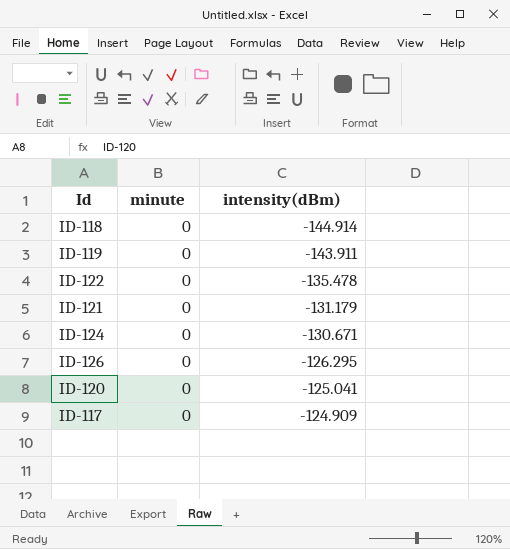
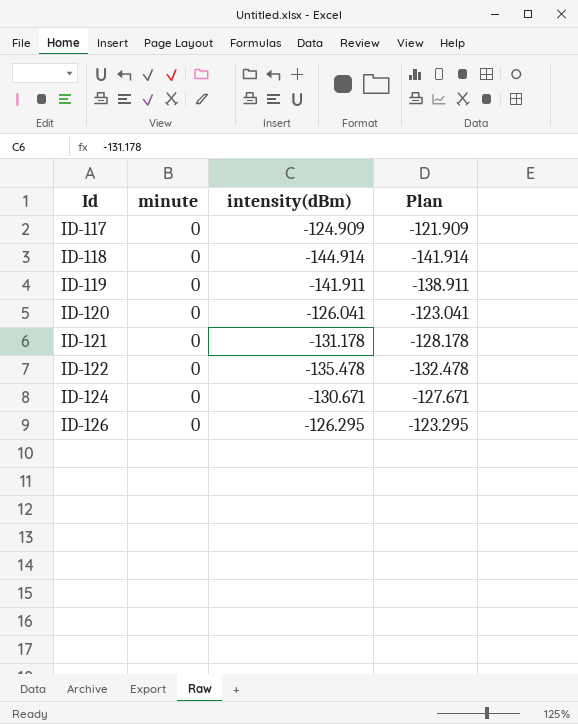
row order: intensity(dBm) ascending -> Id ascending
column Plan | formula: none -> [intensity(dBm)] + 3
ID-119 | intensity(dBm): -143.911 -> -141.911
ID-120 | intensity(dBm): -125.041 -> -126.041
ID-121 | intensity(dBm): -131.179 -> -131.178

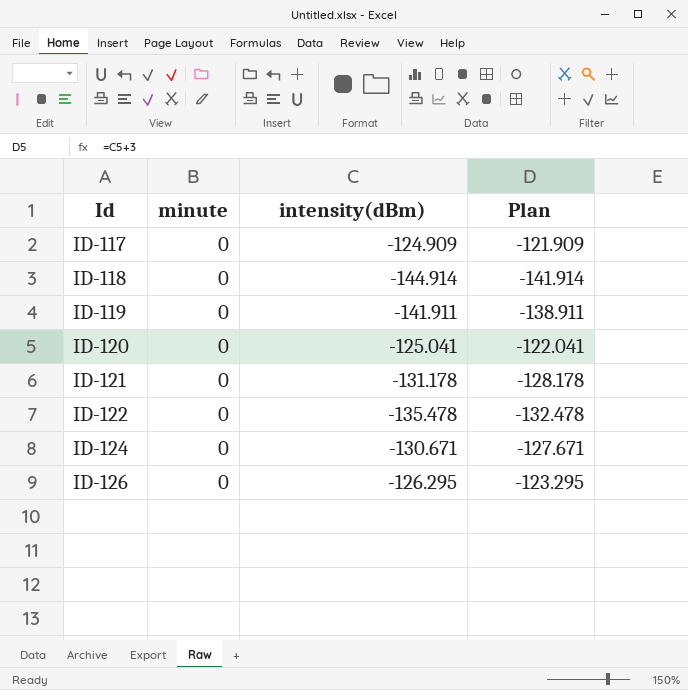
ID-120 | intensity(dBm): -126.041 -> -125.041
ID-120 | Plan: -123.041 -> -122.041

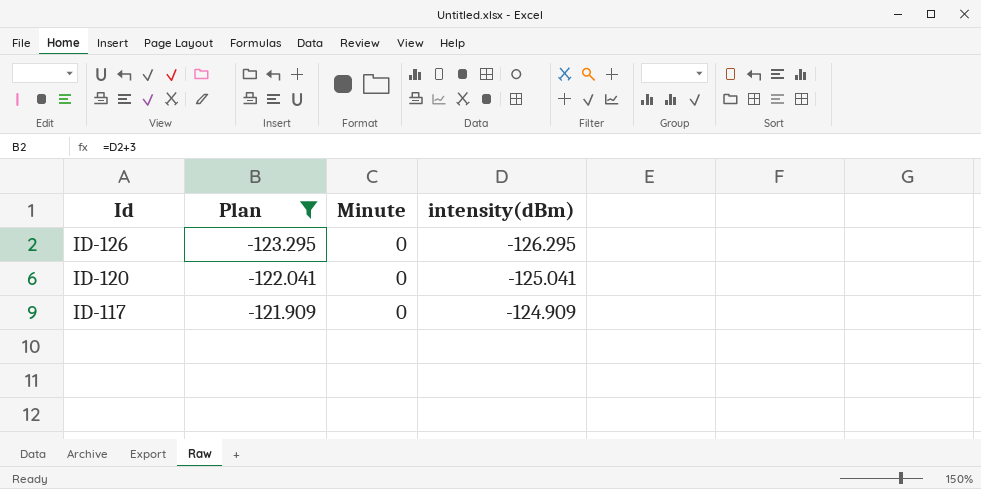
filter: none -> Plan >= -123.295
row order: Id ascending -> Id descending
column Plan | position: 4 -> 2
column name: minute -> Minute

